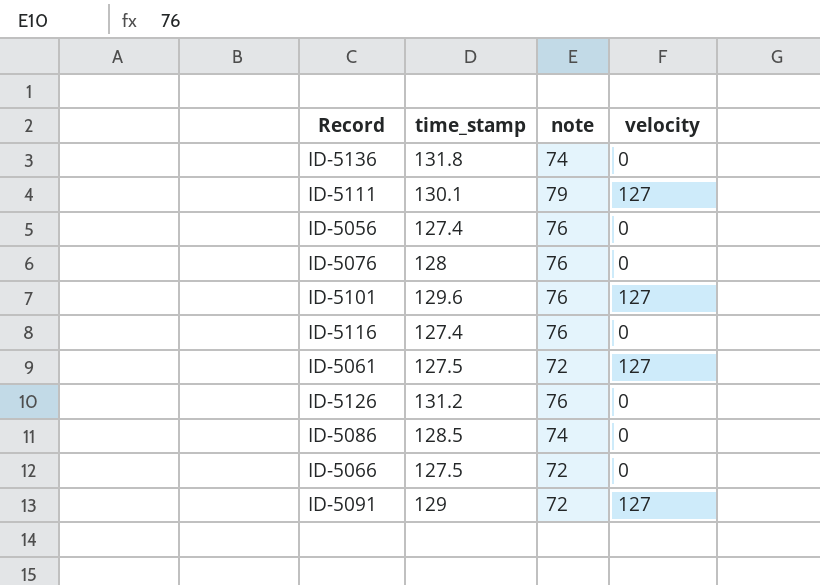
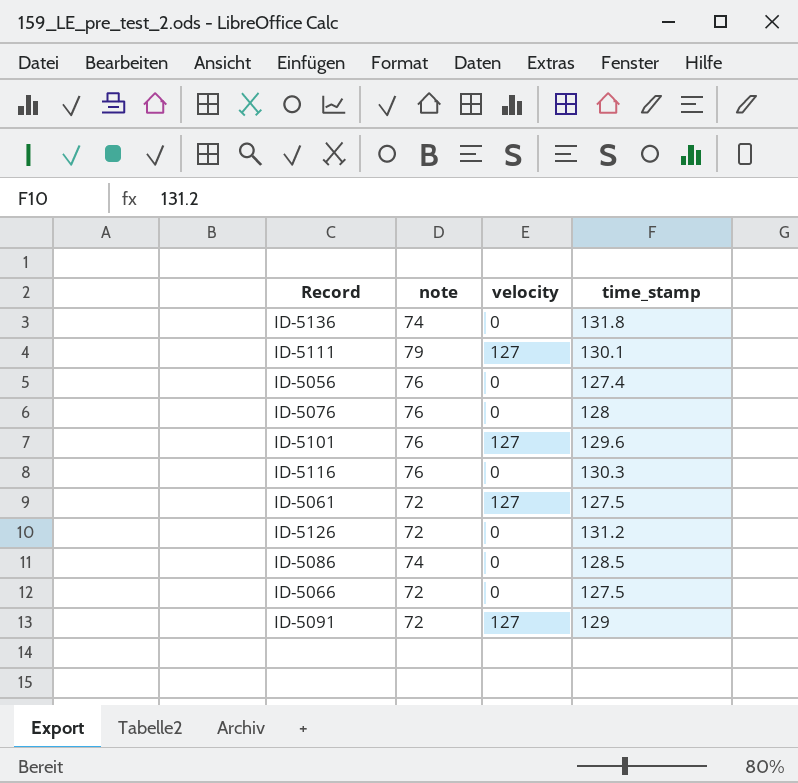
column time_stamp | position: 2 -> 4
ID-5116 | time_stamp: 127.4 -> 130.3
ID-5126 | note: 76 -> 72

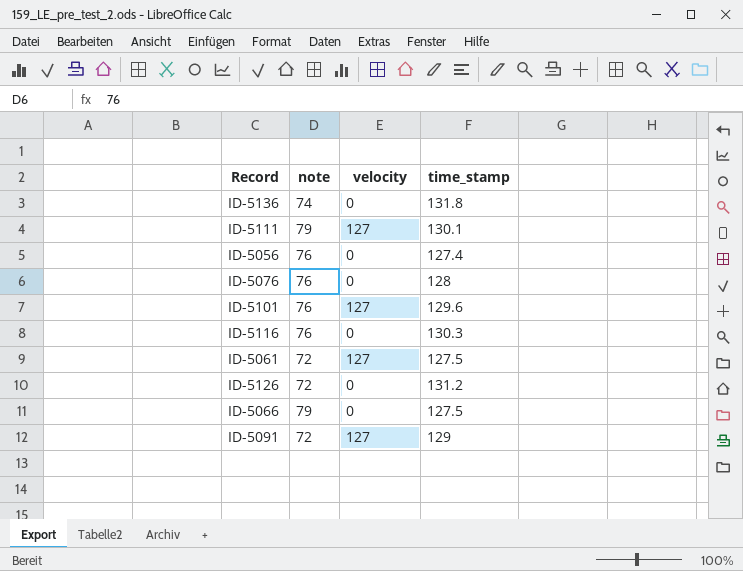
row ID-5086: 74 | 0 | 128.5 -> none
ID-5066 | note: 72 -> 79

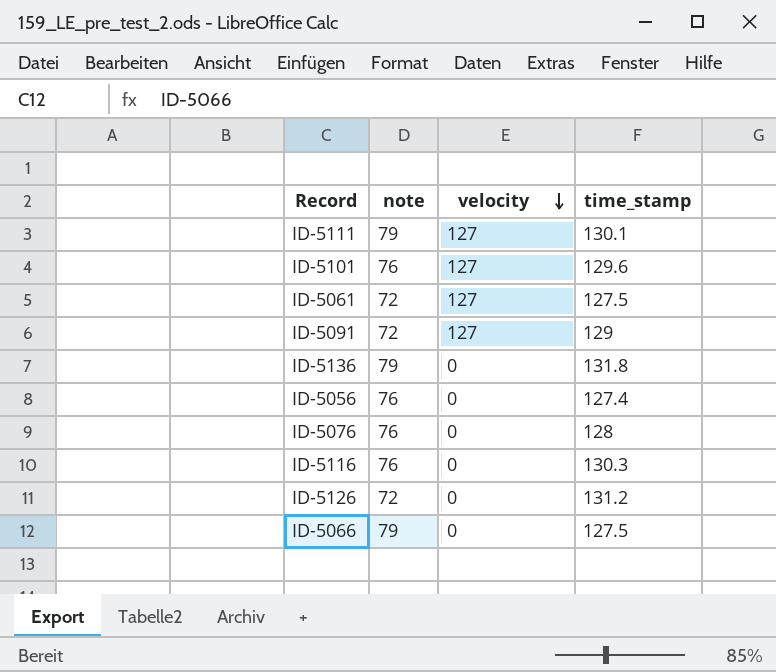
row order: none -> velocity descending
ID-5136 | note: 74 -> 79

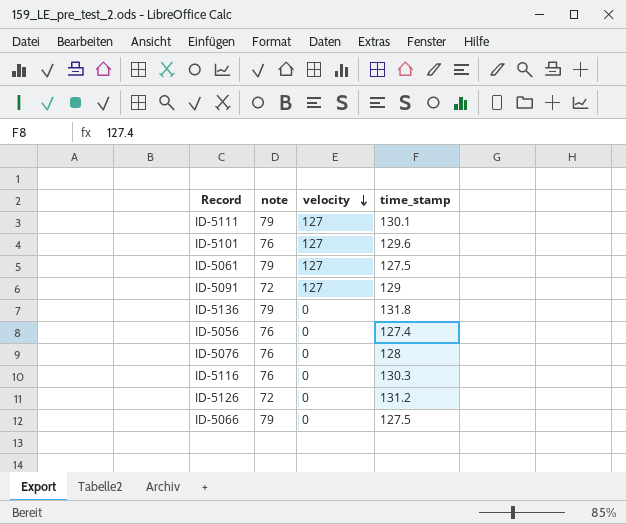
ID-5061 | note: 72 -> 79

